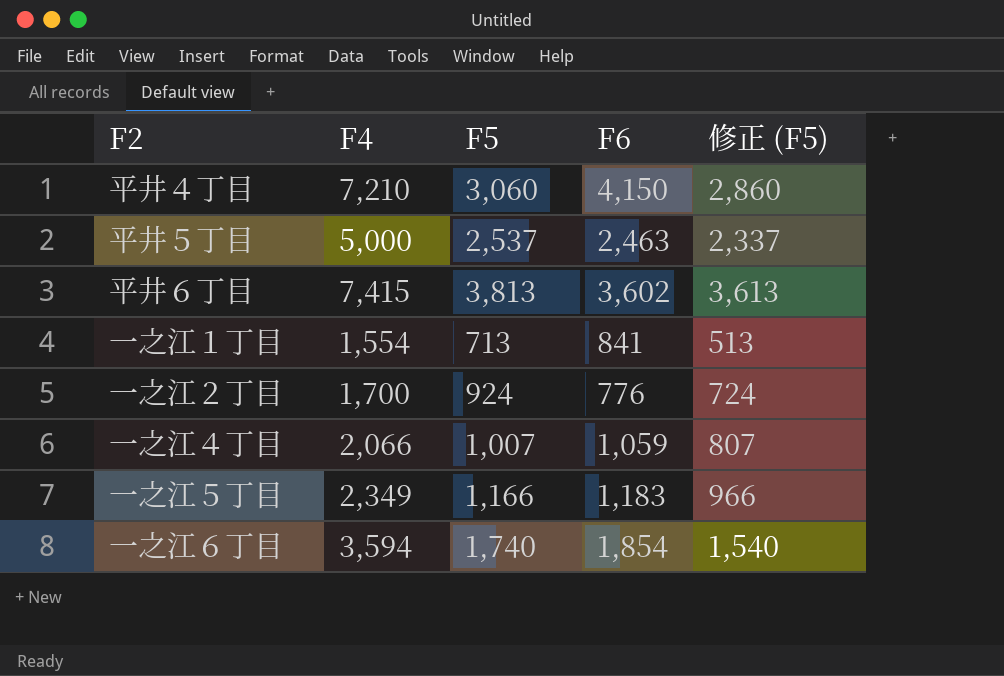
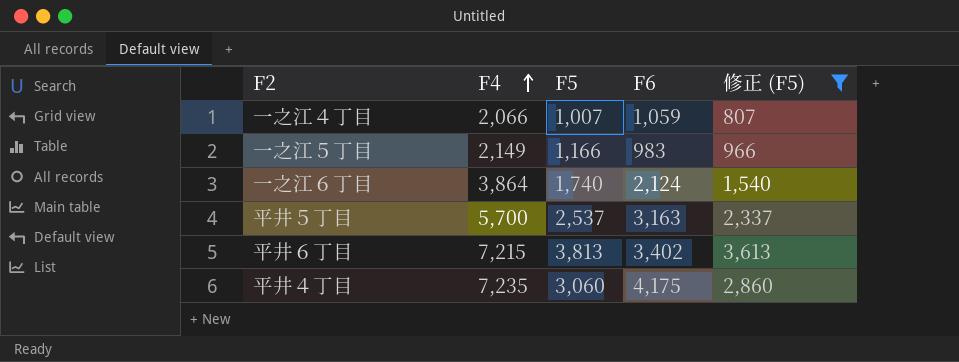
filter: none -> 修正 (F5) >= 807
row order: none -> F4 ascending
一之江５丁目 | F4: 2,349 -> 2,149
一之江５丁目 | F6: 1,183 -> 983
一之江６丁目 | F4: 3,594 -> 3,864
一之江６丁目 | F6: 1,854 -> 2,124
平井５丁目 | F4: 5,000 -> 5,700
平井５丁目 | F6: 2,463 -> 3,163
平井６丁目 | F4: 7,415 -> 7,215
平井６丁目 | F6: 3,602 -> 3,402
平井４丁目 | F4: 7,210 -> 7,235
平井４丁目 | F6: 4,150 -> 4,175

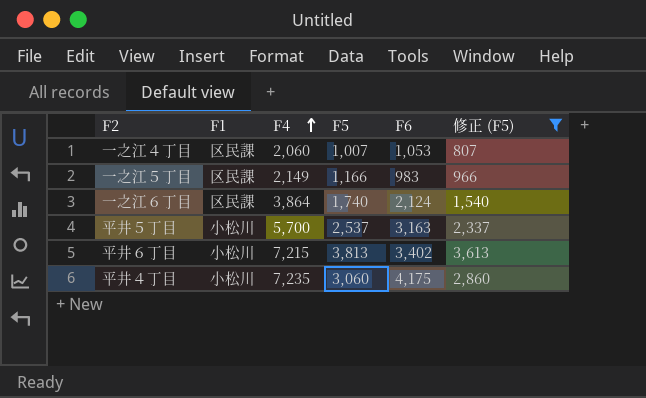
column F1 | position: none -> 2
一之江４丁目 | F4: 2,066 -> 2,060
一之江４丁目 | F6: 1,059 -> 1,053

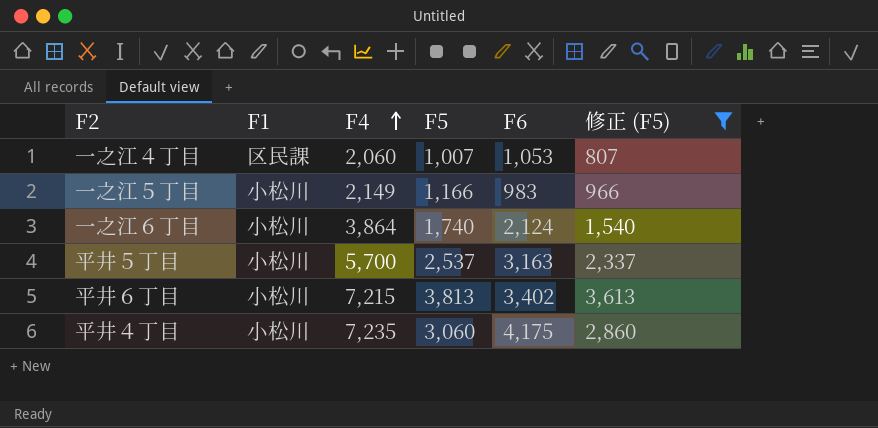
一之江５丁目 | F1: 区民課 -> 小松川
一之江６丁目 | F1: 区民課 -> 小松川

